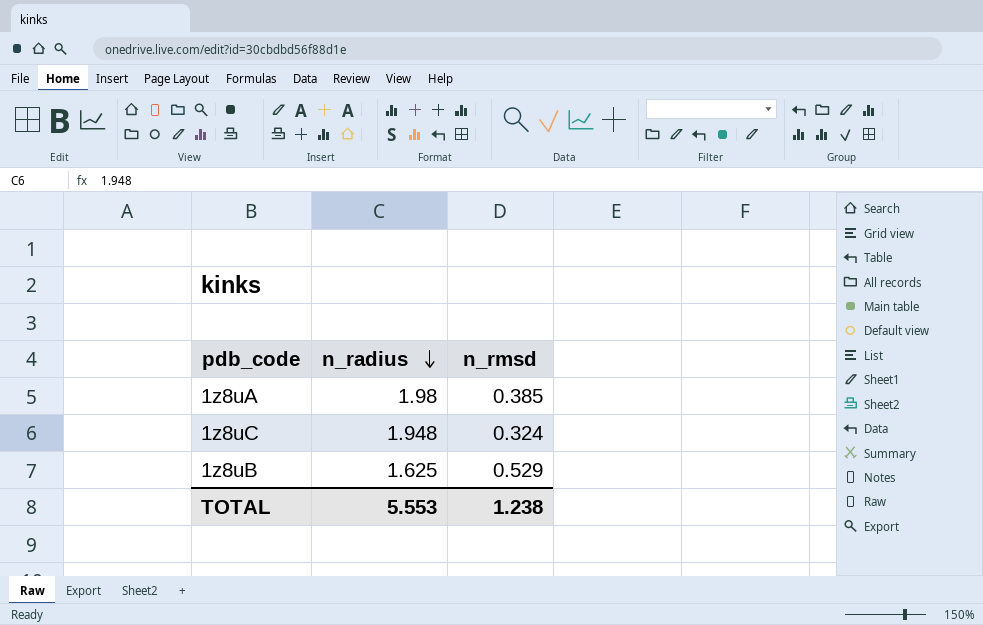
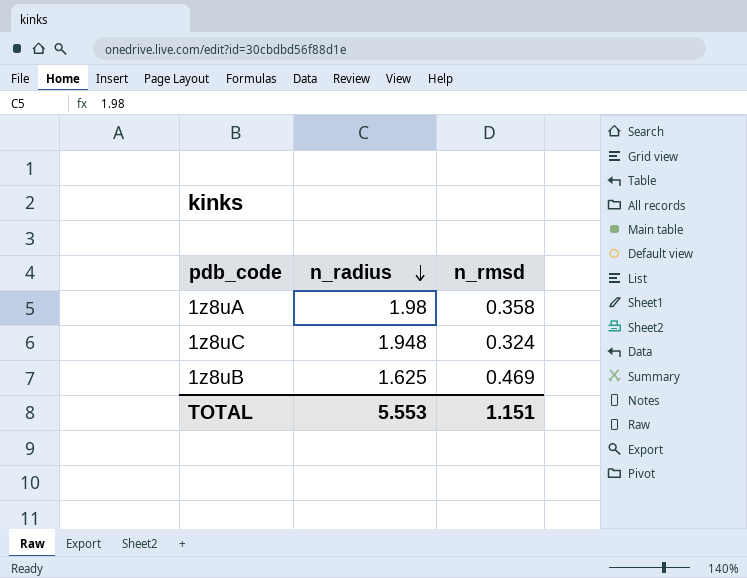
1z8uA | n_rmsd: 0.385 -> 0.358
1z8uB | n_rmsd: 0.529 -> 0.469
TOTAL | n_rmsd: 1.238 -> 1.151

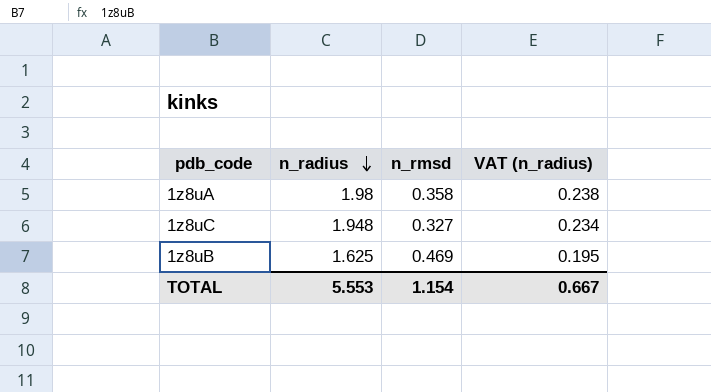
column VAT (n_radius) | formula: none -> [n_radius] * 0.12
1z8uC | n_rmsd: 0.324 -> 0.327
TOTAL | n_rmsd: 1.151 -> 1.154

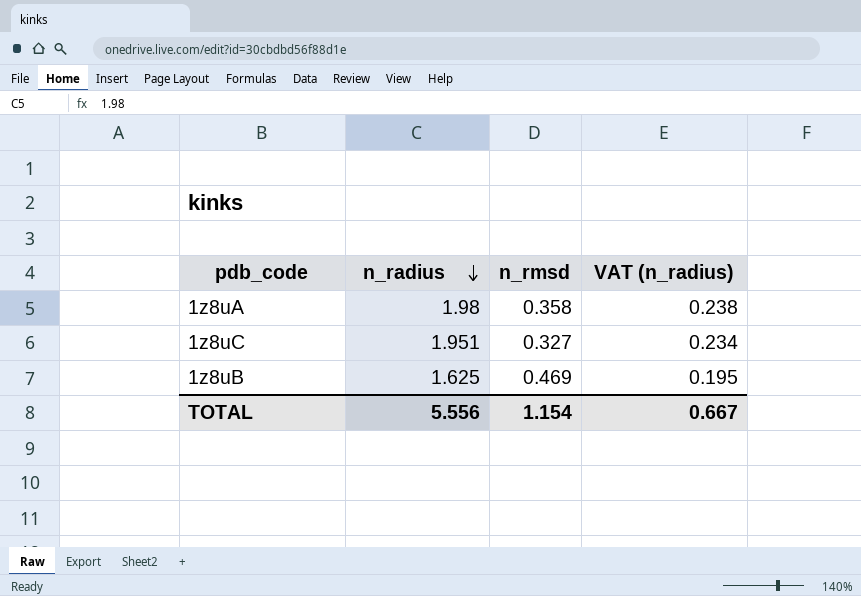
1z8uC | n_radius: 1.948 -> 1.951
TOTAL | n_radius: 5.553 -> 5.556

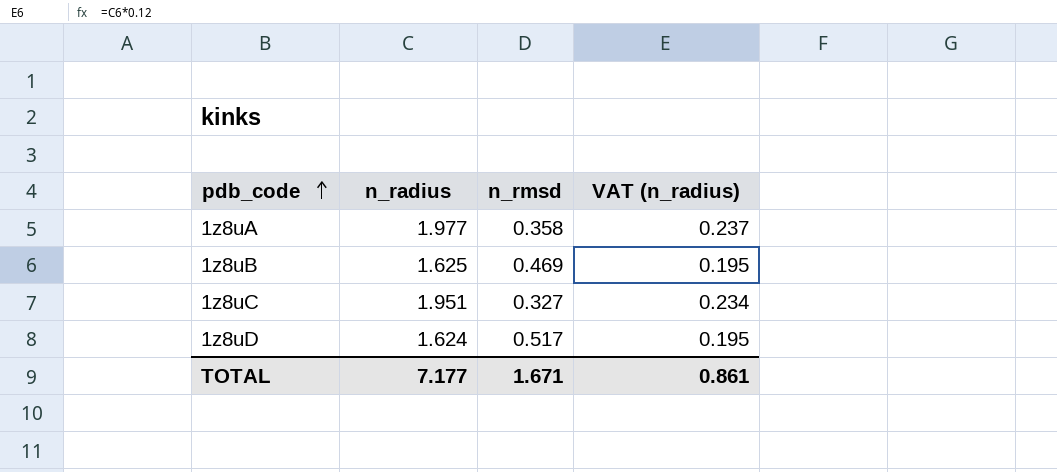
row order: n_radius descending -> pdb_code ascending
1z8uA | n_radius: 1.98 -> 1.977
1z8uA | VAT (n_radius): 0.238 -> 0.237
row 1z8uD: none -> 1.624 | 0.517 | 0.195
TOTAL | n_radius: 5.556 -> 7.177
TOTAL | n_rmsd: 1.154 -> 1.671
TOTAL | VAT (n_radius): 0.667 -> 0.861

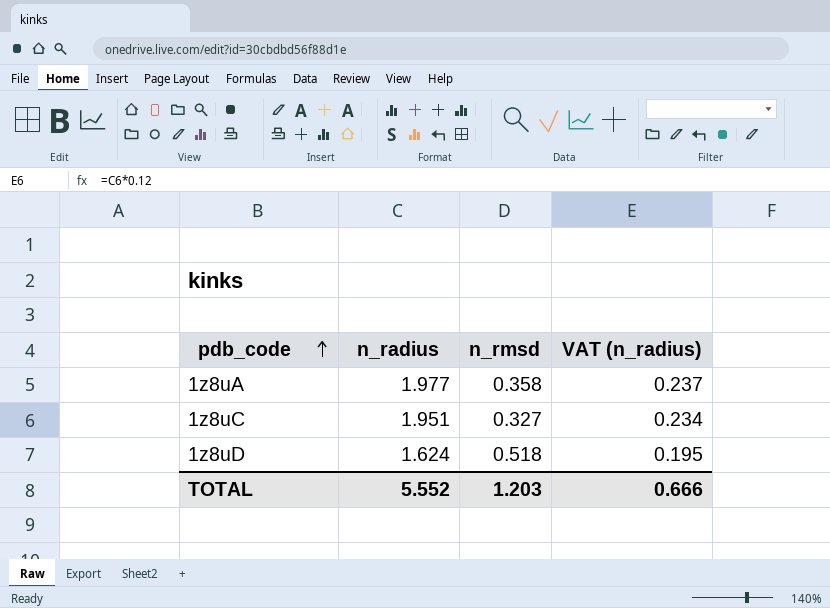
row 1z8uB: 1.625 | 0.469 | 0.195 -> none
1z8uD | n_rmsd: 0.517 -> 0.518
TOTAL | n_radius: 7.177 -> 5.552
TOTAL | n_rmsd: 1.671 -> 1.203
TOTAL | VAT (n_radius): 0.861 -> 0.666

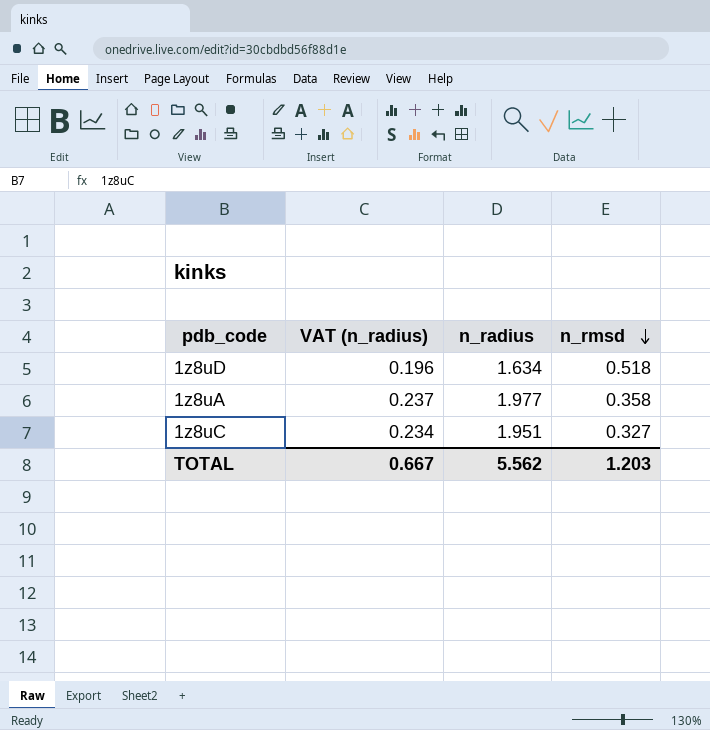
row order: pdb_code ascending -> n_rmsd descending
column VAT (n_radius) | position: 4 -> 2
1z8uD | VAT (n_radius): 0.195 -> 0.196
1z8uD | n_radius: 1.624 -> 1.634
TOTAL | VAT (n_radius): 0.666 -> 0.667
TOTAL | n_radius: 5.552 -> 5.562

